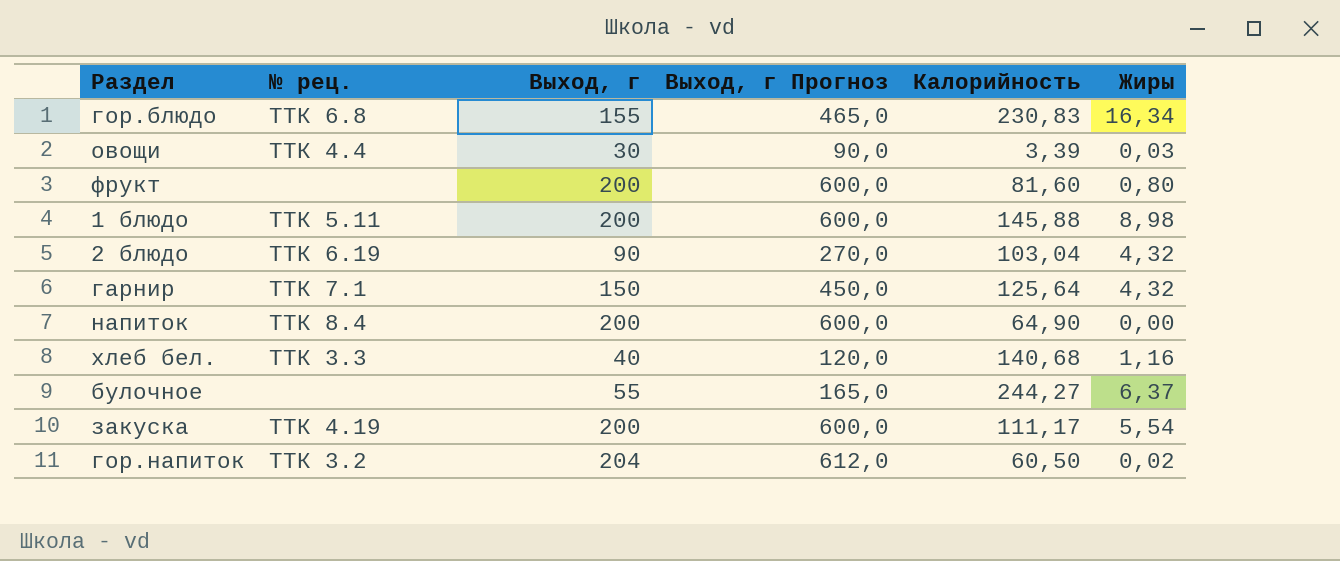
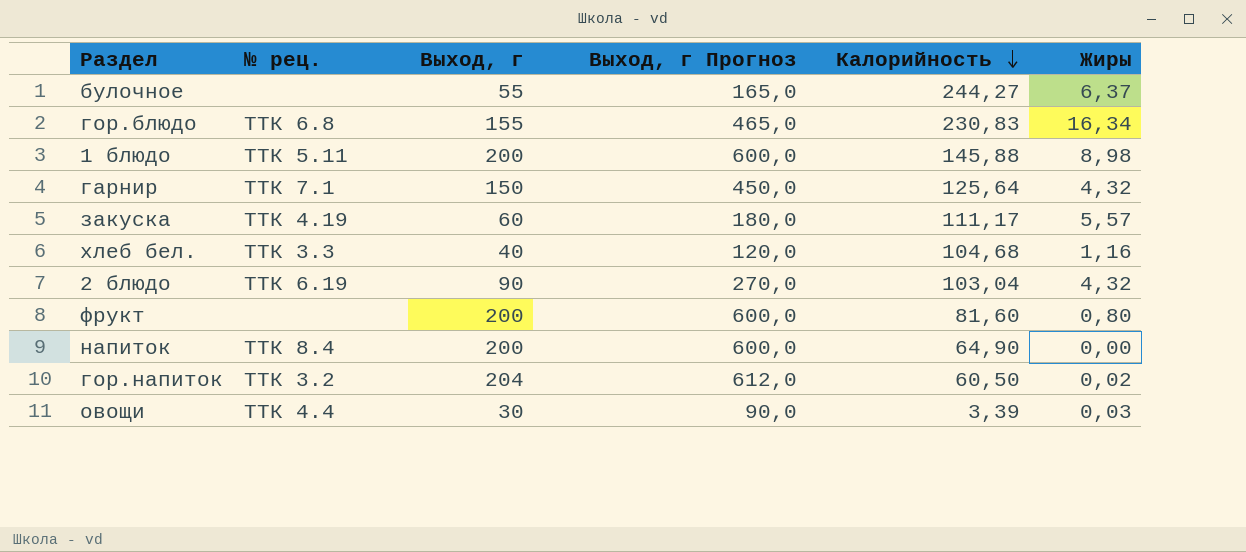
row order: none -> Калорийность descending
закуска | Выход, г: 200 -> 60
закуска | Выход, г Прогноз: 600,0 -> 180,0
закуска | Жиры: 5,54 -> 5,57
хлеб бел. | Калорийность: 140,68 -> 104,68

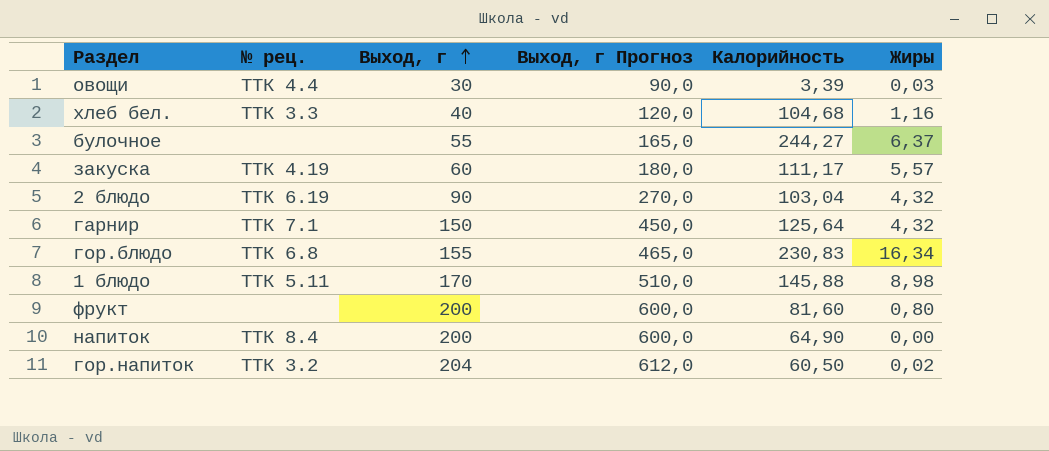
row order: Калорийность descending -> Выход, г ascending
1 блюдо | Выход, г: 200 -> 170
1 блюдо | Выход, г Прогноз: 600,0 -> 510,0

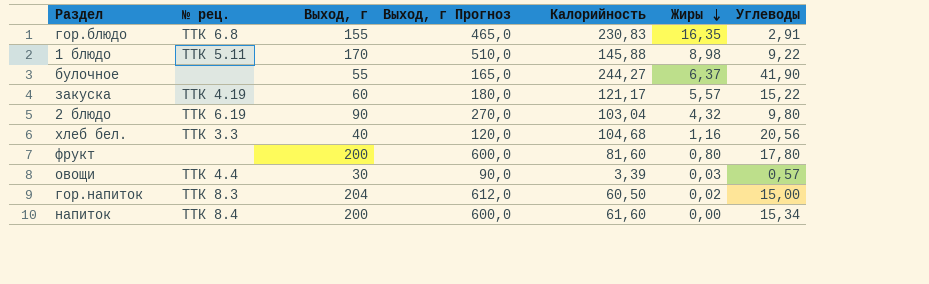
row order: Выход, г ascending -> Жиры descending
column Углеводы | position: none -> 7
row гарнир: ТТК 7.1 | 150 | 450,0 | 125,64 | 4,32 -> none
гор.блюдо | Жиры: 16,34 -> 16,35
закуска | Калорийность: 111,17 -> 121,17
гор.напиток | № рец.: ТТК 3.2 -> ТТК 8.3
напиток | Калорийность: 64,90 -> 61,60

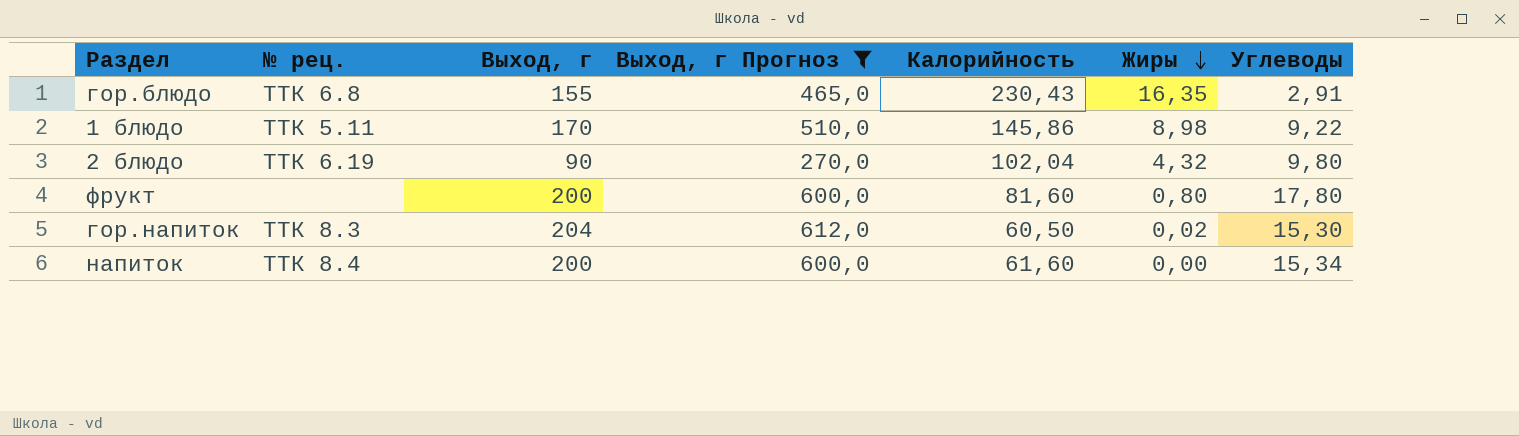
filter: none -> Выход, г Прогноз >= 270,0
гор.блюдо | Калорийность: 230,83 -> 230,43
1 блюдо | Калорийность: 145,88 -> 145,86
2 блюдо | Калорийность: 103,04 -> 102,04
гор.напиток | Углеводы: 15,00 -> 15,30

